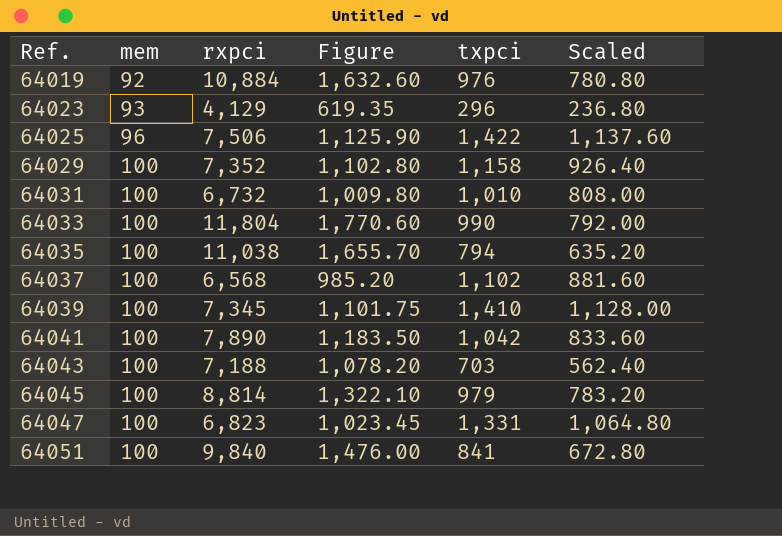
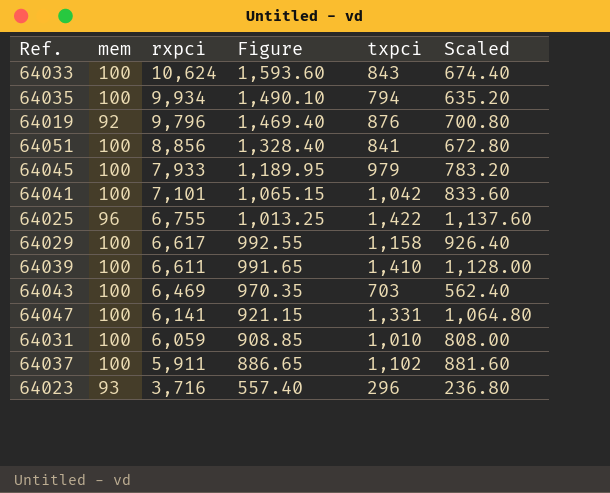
row order: Ref. ascending -> rxpci descending
64033 | rxpci: 11,804 -> 10,624
64033 | Figure: 1,770.60 -> 1,593.60
64033 | txpci: 990 -> 843
64033 | Scaled: 792.00 -> 674.40
64035 | rxpci: 11,038 -> 9,934
64035 | Figure: 1,655.70 -> 1,490.10
64019 | rxpci: 10,884 -> 9,796
64019 | Figure: 1,632.60 -> 1,469.40
64019 | txpci: 976 -> 876
64019 | Scaled: 780.80 -> 700.80
64051 | rxpci: 9,840 -> 8,856
64051 | Figure: 1,476.00 -> 1,328.40
64045 | rxpci: 8,814 -> 7,933
64045 | Figure: 1,322.10 -> 1,189.95
64041 | rxpci: 7,890 -> 7,101
64041 | Figure: 1,183.50 -> 1,065.15
64025 | rxpci: 7,506 -> 6,755
64025 | Figure: 1,125.90 -> 1,013.25
64029 | rxpci: 7,352 -> 6,617
64029 | Figure: 1,102.80 -> 992.55
64039 | rxpci: 7,345 -> 6,611
64039 | Figure: 1,101.75 -> 991.65
64043 | rxpci: 7,188 -> 6,469
64043 | Figure: 1,078.20 -> 970.35
64047 | rxpci: 6,823 -> 6,141
64047 | Figure: 1,023.45 -> 921.15
64031 | rxpci: 6,732 -> 6,059
64031 | Figure: 1,009.80 -> 908.85
64037 | rxpci: 6,568 -> 5,911
64037 | Figure: 985.20 -> 886.65
64023 | rxpci: 4,129 -> 3,716
64023 | Figure: 619.35 -> 557.40

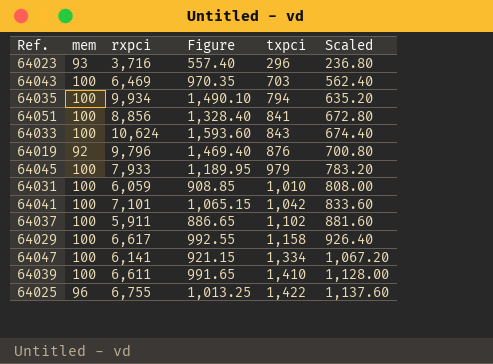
row order: rxpci descending -> txpci ascending
64047 | txpci: 1,331 -> 1,334
64047 | Scaled: 1,064.80 -> 1,067.20

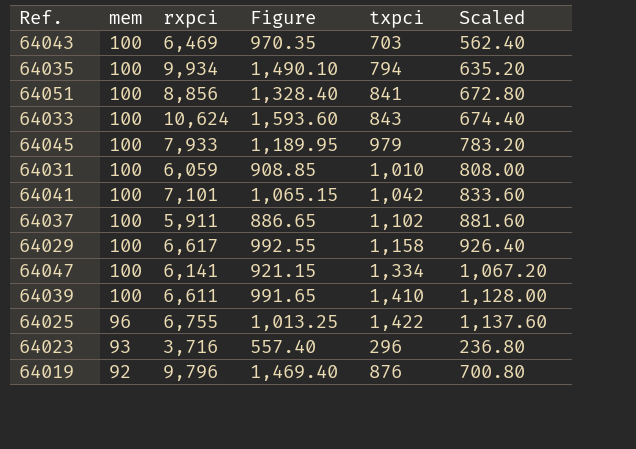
row order: txpci ascending -> mem descending

